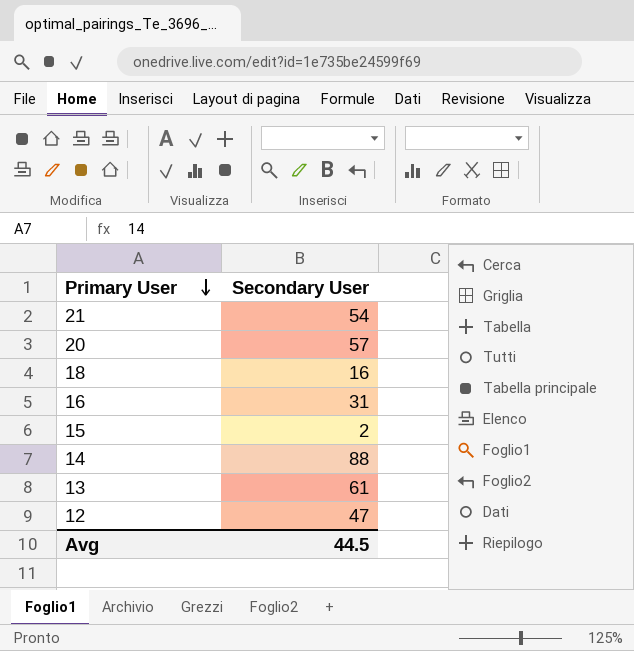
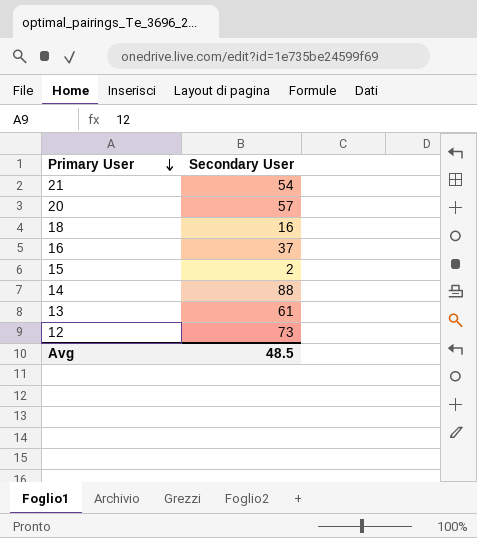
16 | Secondary User: 31 -> 37
12 | Secondary User: 47 -> 73
Avg | Secondary User: 44.5 -> 48.5

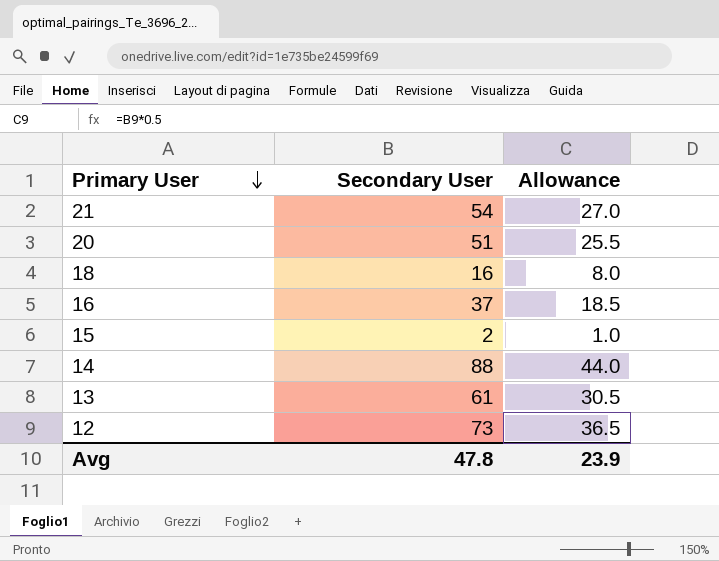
column Allowance | formula: none -> [Secondary User] * 0.5
20 | Secondary User: 57 -> 51
Avg | Secondary User: 48.5 -> 47.8

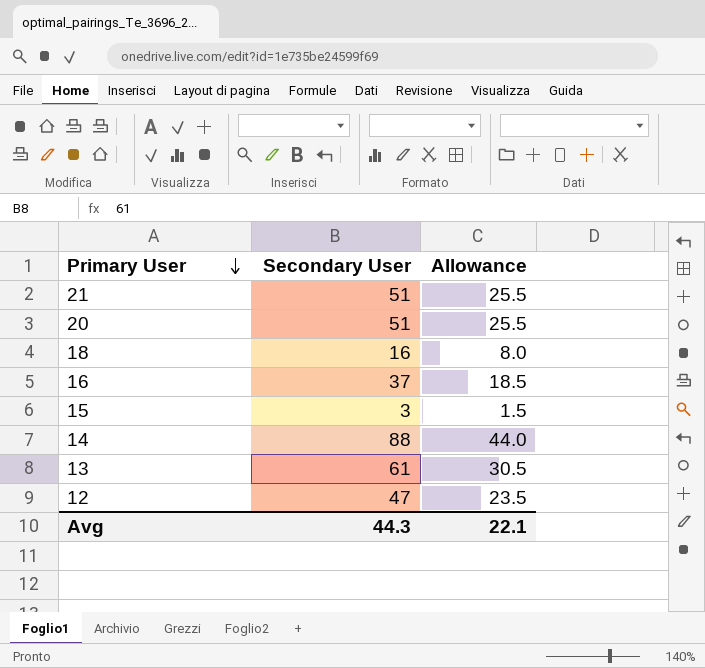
21 | Secondary User: 54 -> 51
21 | Allowance: 27.0 -> 25.5
15 | Secondary User: 2 -> 3
15 | Allowance: 1.0 -> 1.5
12 | Secondary User: 73 -> 47
12 | Allowance: 36.5 -> 23.5
Avg | Secondary User: 47.8 -> 44.3
Avg | Allowance: 23.9 -> 22.1

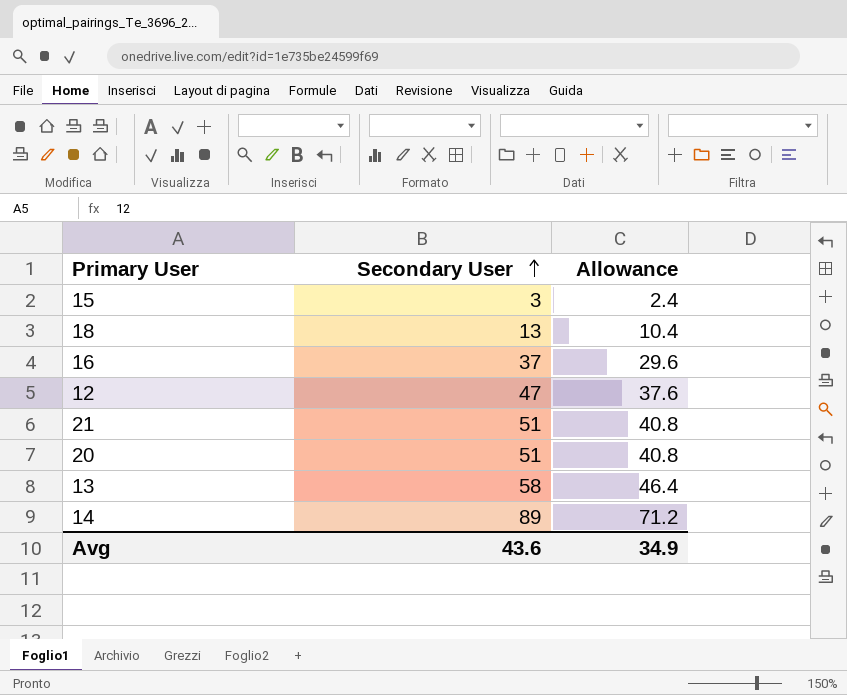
row order: Primary User descending -> Secondary User ascending
column Allowance | formula: [Secondary User] * 0.5 -> [Secondary User] * 0.8
18 | Secondary User: 16 -> 13
13 | Secondary User: 61 -> 58
14 | Secondary User: 88 -> 89
Avg | Secondary User: 44.3 -> 43.6
Avg | Allowance: 22.1 -> 34.9

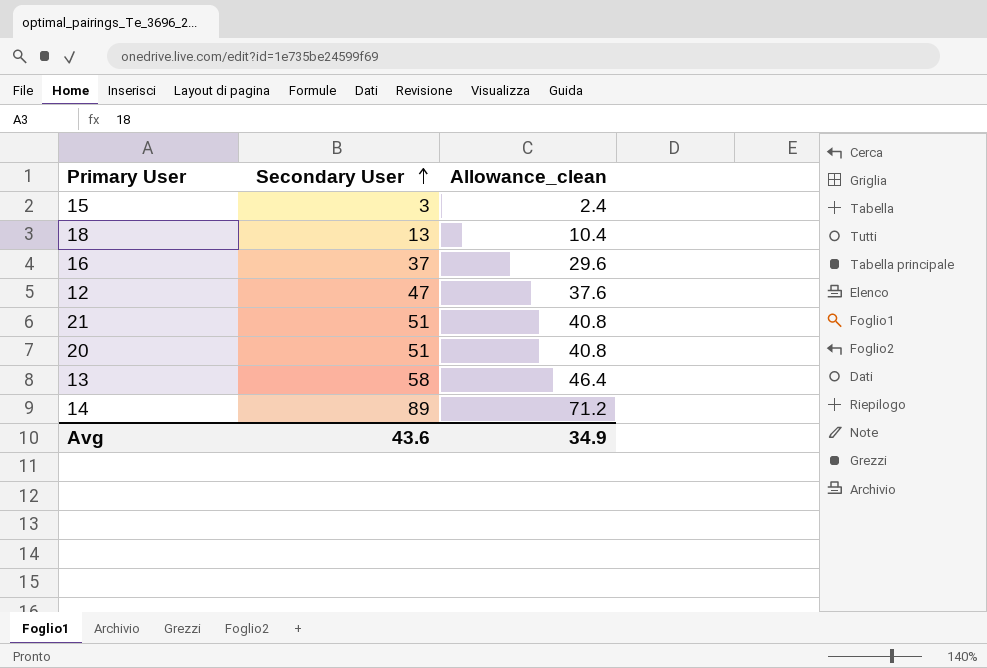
column name: Allowance -> Allowance_clean

